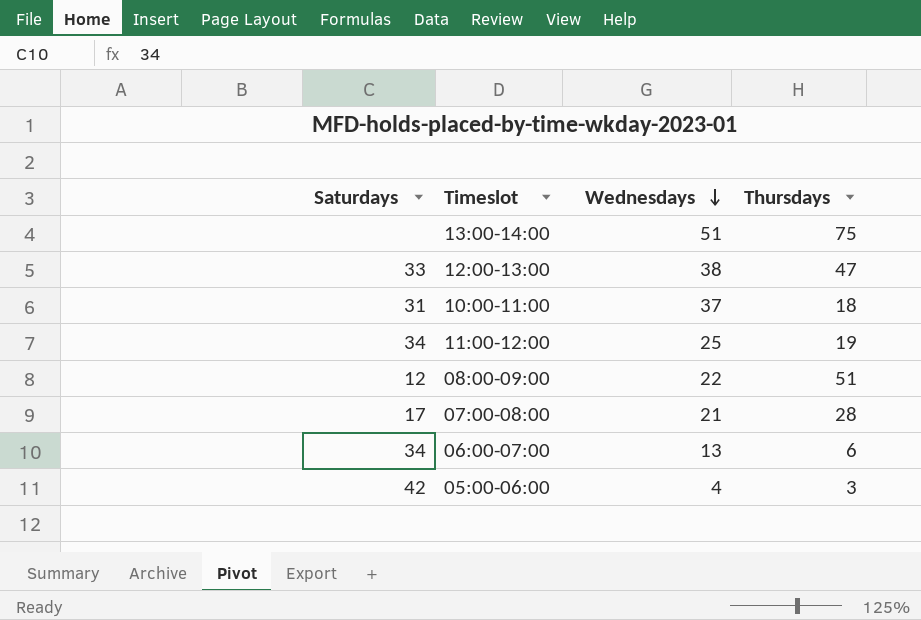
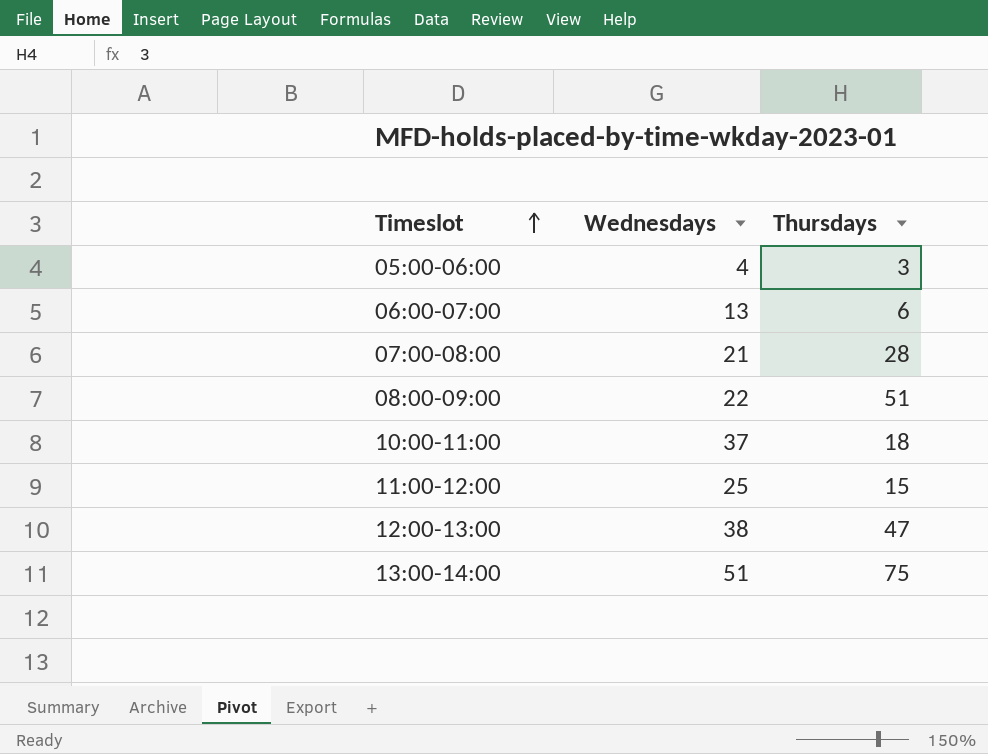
row order: Wednesdays descending -> Timeslot ascending
column Saturdays | position: 1 -> none
11:00-12:00 | Thursdays: 19 -> 15

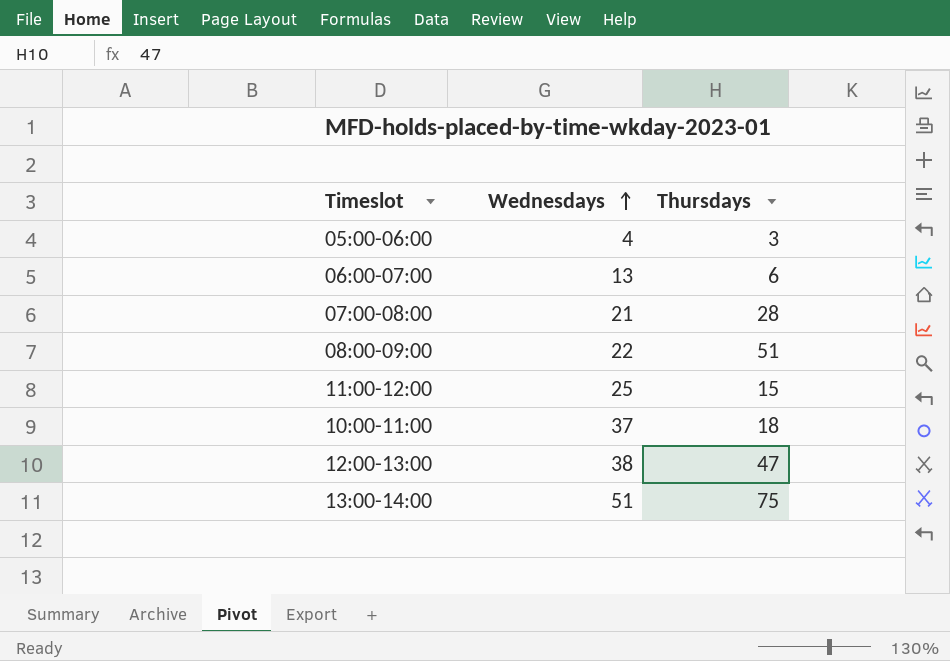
row order: Timeslot ascending -> Wednesdays ascending

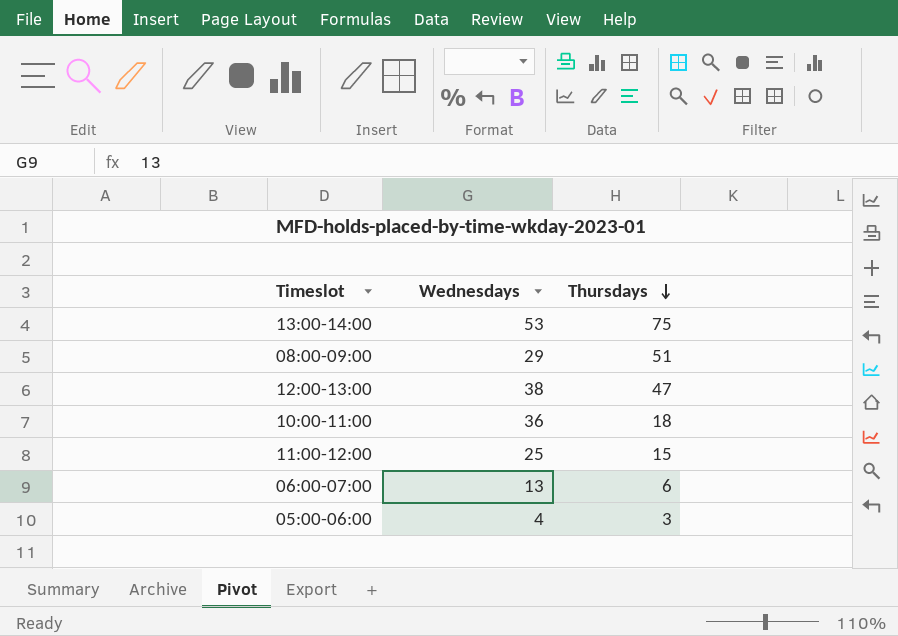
row order: Wednesdays ascending -> Thursdays descending
row 07:00-08:00: 21 | 28 -> none
13:00-14:00 | Wednesdays: 51 -> 53
08:00-09:00 | Wednesdays: 22 -> 29
10:00-11:00 | Wednesdays: 37 -> 36

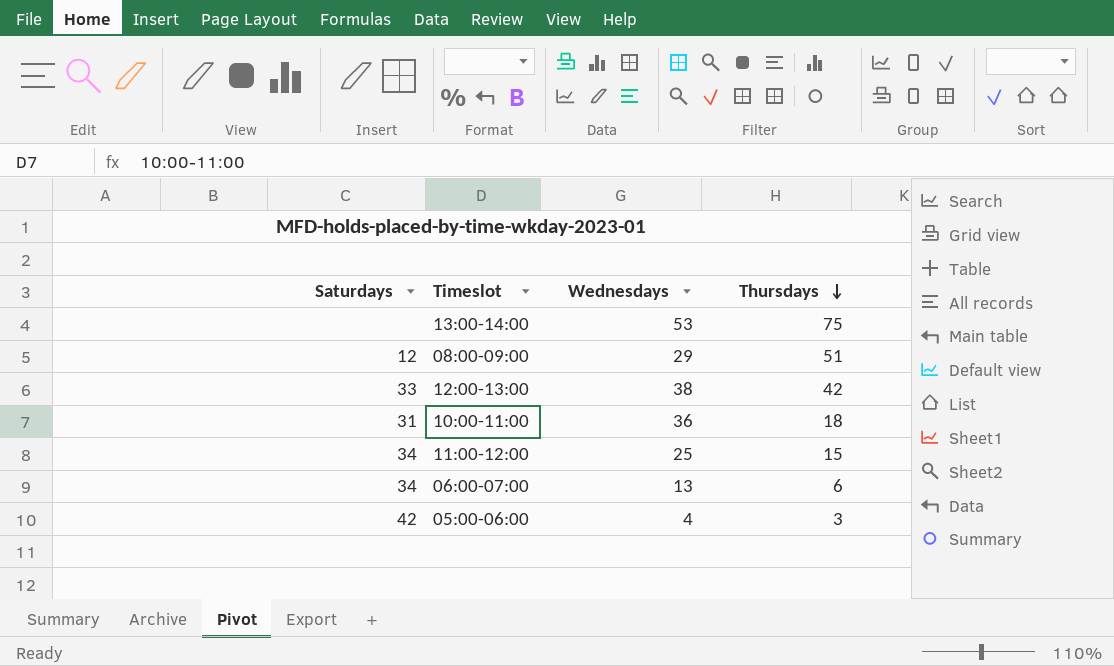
column Saturdays | position: none -> 1
12:00-13:00 | Thursdays: 47 -> 42

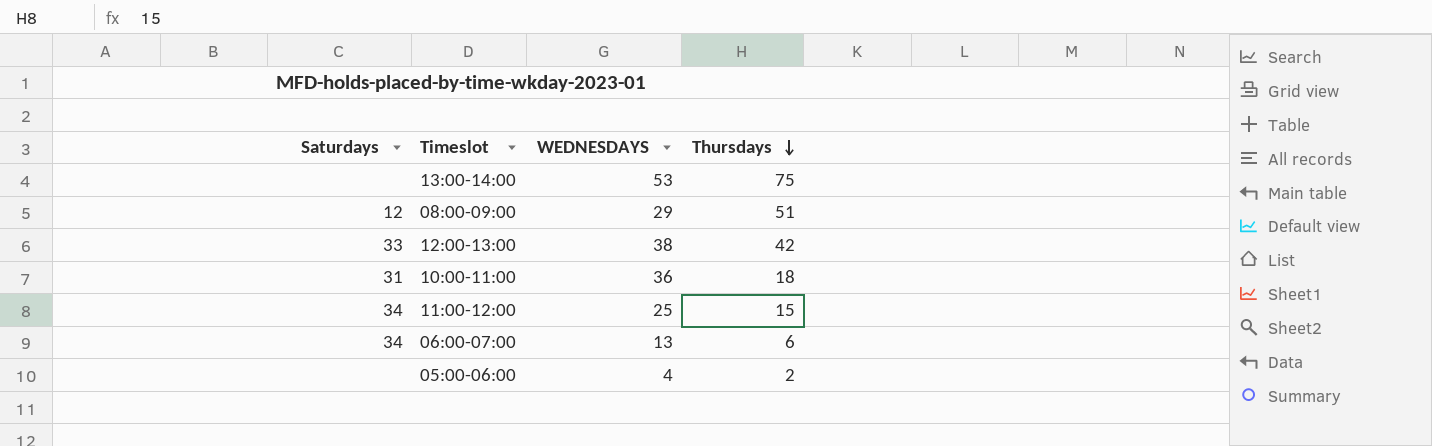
column name: Wednesdays -> WEDNESDAYS
05:00-06:00 | Saturdays: 42 -> none
05:00-06:00 | Thursdays: 3 -> 2

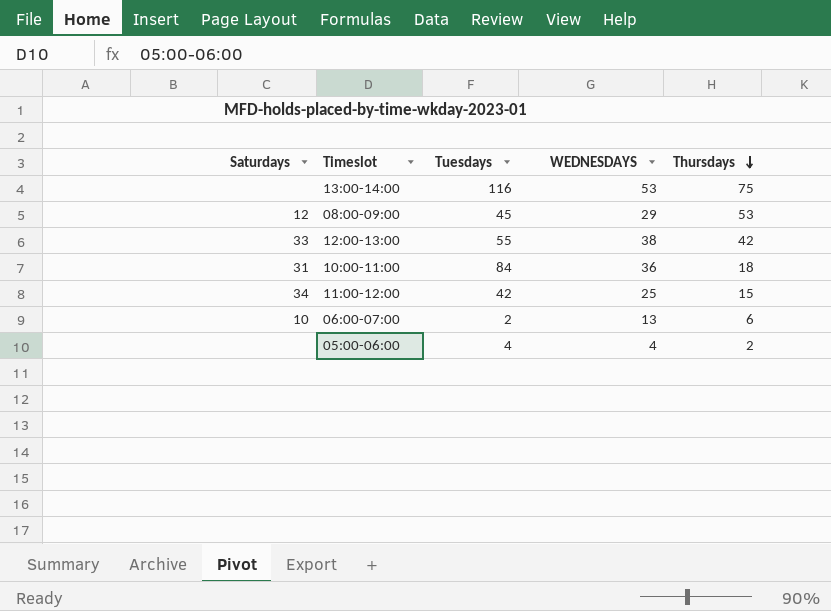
column Tuesdays | position: none -> 3
08:00-09:00 | Thursdays: 51 -> 53
06:00-07:00 | Saturdays: 34 -> 10

